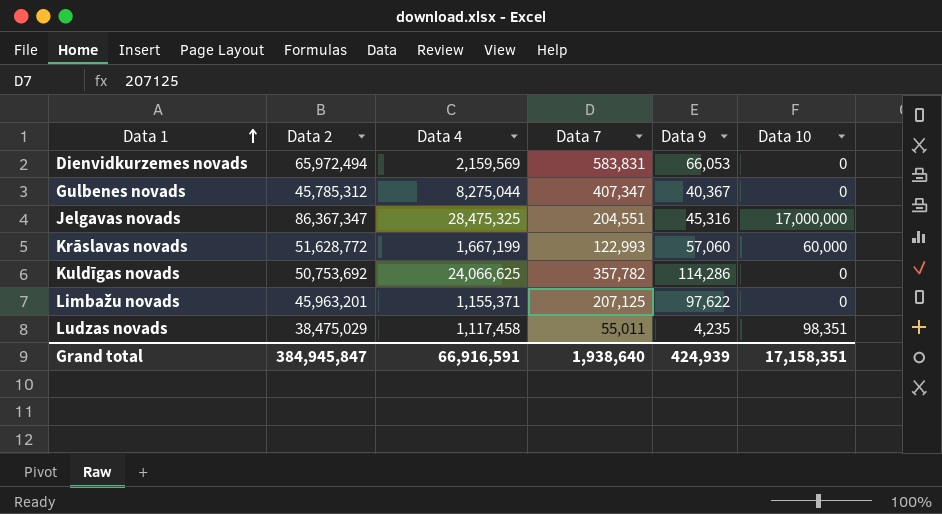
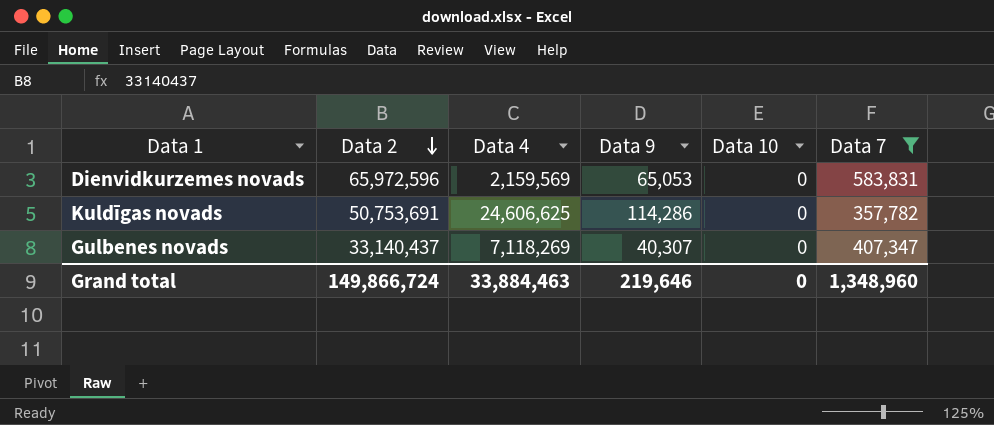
filter: none -> Data 7 >= 357,782
row order: Data 1 ascending -> Data 2 descending
column Data 7 | position: 4 -> 6
Dienvidkurzemes novads | Data 2: 65,972,494 -> 65,972,596
Dienvidkurzemes novads | Data 9: 66,053 -> 65,053
Kuldīgas novads | Data 2: 50,753,692 -> 50,753,691
Kuldīgas novads | Data 4: 24,066,625 -> 24,606,625
Gulbenes novads | Data 2: 45,785,312 -> 33,140,437
Gulbenes novads | Data 4: 8,275,044 -> 7,118,269
Gulbenes novads | Data 9: 40,367 -> 40,307
Grand total | Data 2: 384,945,847 -> 149,866,724
Grand total | Data 4: 66,916,591 -> 33,884,463
Grand total | Data 9: 424,939 -> 219,646
Grand total | Data 10: 17,158,351 -> 0
Grand total | Data 7: 1,938,640 -> 1,348,960

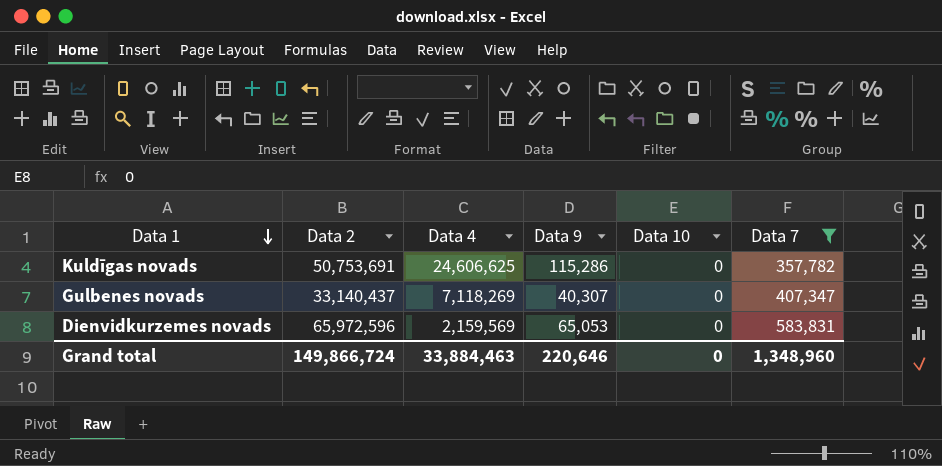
row order: Data 2 descending -> Data 1 descending
Kuldīgas novads | Data 9: 114,286 -> 115,286
Grand total | Data 9: 219,646 -> 220,646

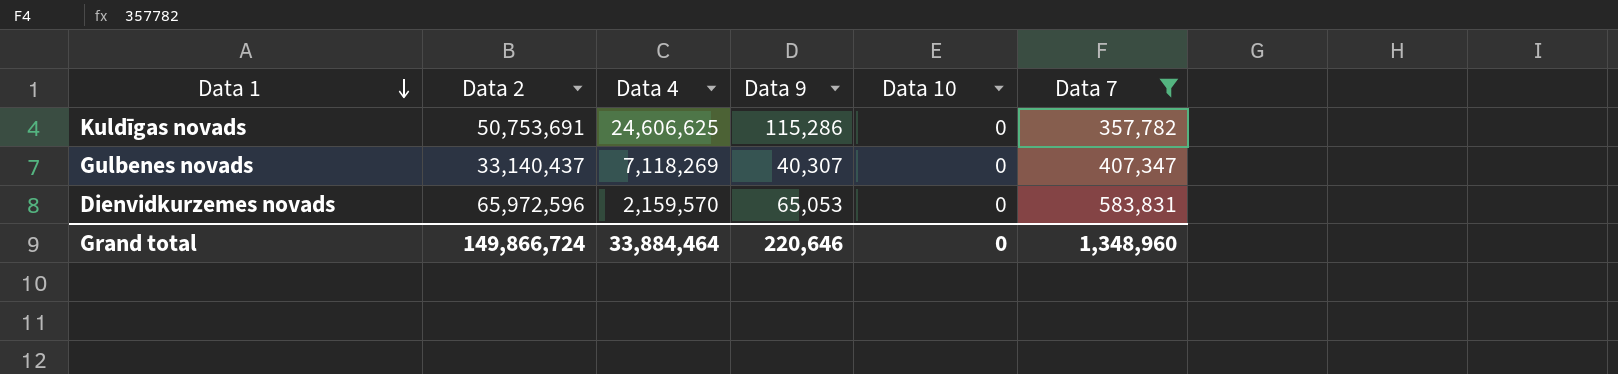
Dienvidkurzemes novads | Data 4: 2,159,569 -> 2,159,570
Grand total | Data 4: 33,884,463 -> 33,884,464

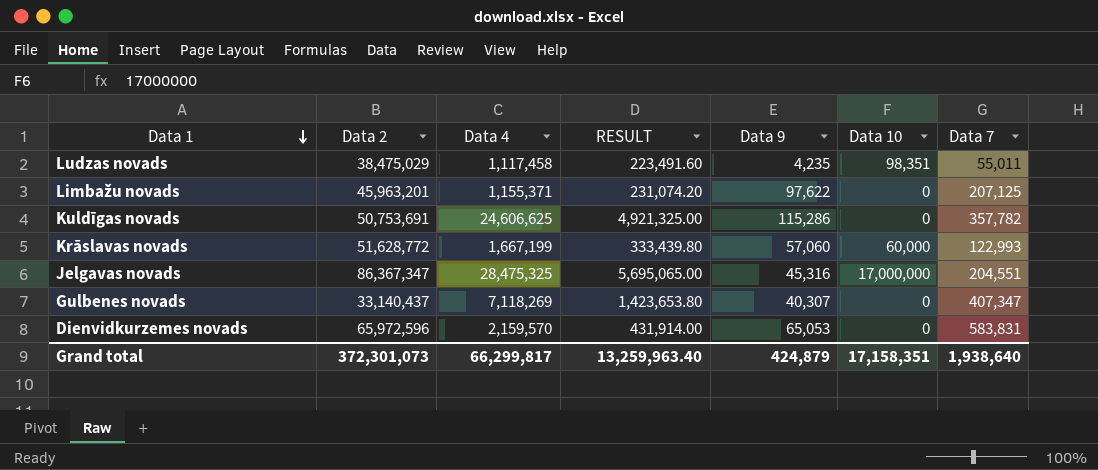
filter: Data 7 >= 357,782 -> none
column RESULT | formula: none -> [Data 4] * 0.2
Grand total | Data 2: 149,866,724 -> 372,301,073
Grand total | Data 4: 33,884,464 -> 66,299,817
Grand total | Data 9: 220,646 -> 424,879
Grand total | Data 10: 0 -> 17,158,351
Grand total | Data 7: 1,348,960 -> 1,938,640

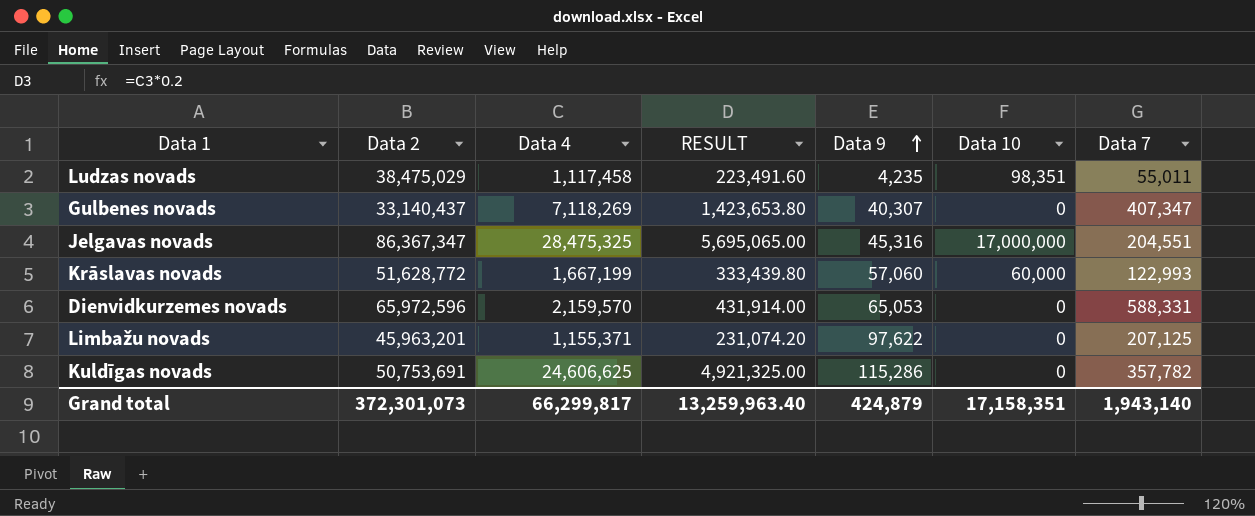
row order: Data 1 descending -> Data 9 ascending
Dienvidkurzemes novads | Data 7: 583,831 -> 588,331
Grand total | Data 7: 1,938,640 -> 1,943,140

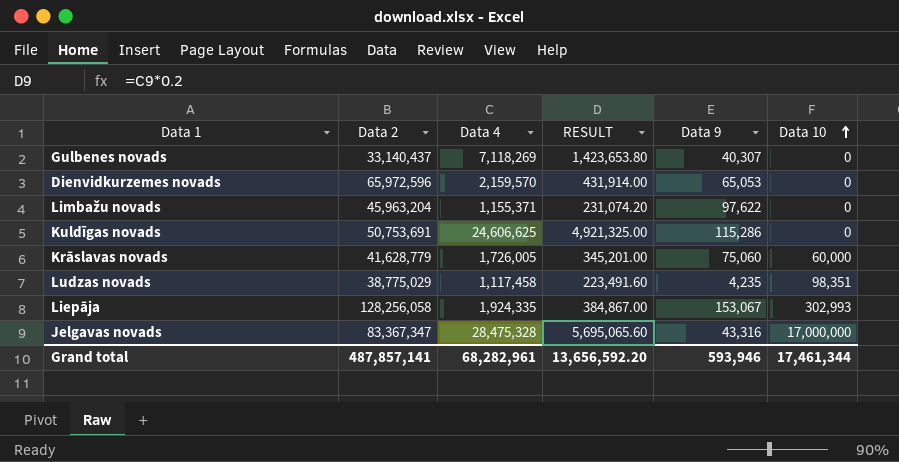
row order: Data 9 ascending -> Data 10 ascending
column Data 7 | position: 7 -> none
Limbažu novads | Data 2: 45,963,201 -> 45,963,204
Krāslavas novads | Data 2: 51,628,772 -> 41,628,779
Krāslavas novads | Data 4: 1,667,199 -> 1,726,005
Krāslavas novads | RESULT: 333,439.80 -> 345,201.00
Krāslavas novads | Data 9: 57,060 -> 75,060
Ludzas novads | Data 2: 38,475,029 -> 38,775,029
row Liepāja: none -> 128,256,058 | 1,924,335 | 384,867.00 | 153,067 | 302,993
Jelgavas novads | Data 2: 86,367,347 -> 83,367,347
Jelgavas novads | Data 4: 28,475,325 -> 28,475,328
Jelgavas novads | RESULT: 5,695,065.00 -> 5,695,065.60
Jelgavas novads | Data 9: 45,316 -> 43,316
Grand total | Data 2: 372,301,073 -> 487,857,141
Grand total | Data 4: 66,299,817 -> 68,282,961
Grand total | RESULT: 13,259,963.40 -> 13,656,592.20
Grand total | Data 9: 424,879 -> 593,946
Grand total | Data 10: 17,158,351 -> 17,461,344

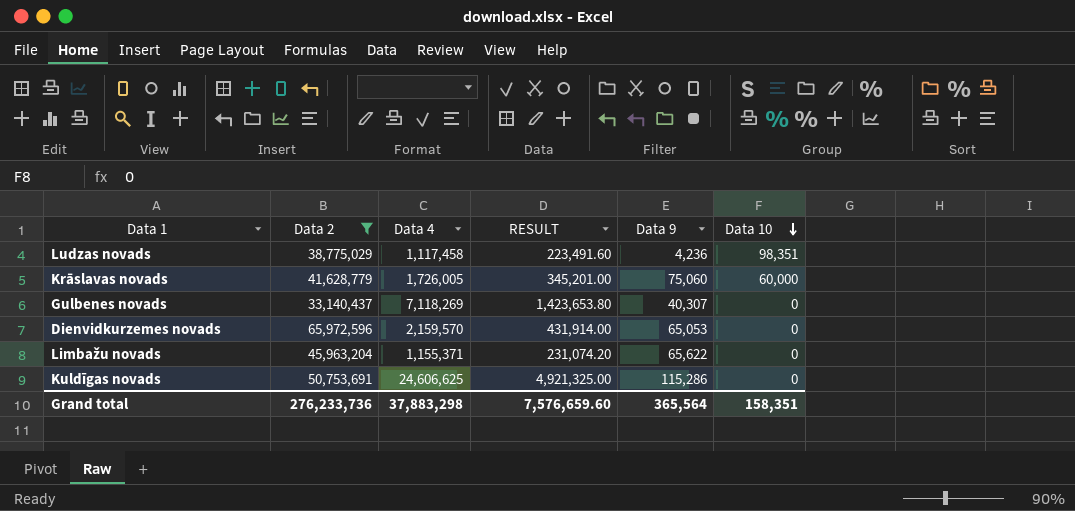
filter: none -> Data 2 <= 65,972,596
row order: Data 10 ascending -> Data 10 descending
Ludzas novads | Data 9: 4,235 -> 4,236
Limbažu novads | Data 9: 97,622 -> 65,622
Grand total | Data 2: 487,857,141 -> 276,233,736
Grand total | Data 4: 68,282,961 -> 37,883,298
Grand total | RESULT: 13,656,592.20 -> 7,576,659.60
Grand total | Data 9: 593,946 -> 365,564
Grand total | Data 10: 17,461,344 -> 158,351

